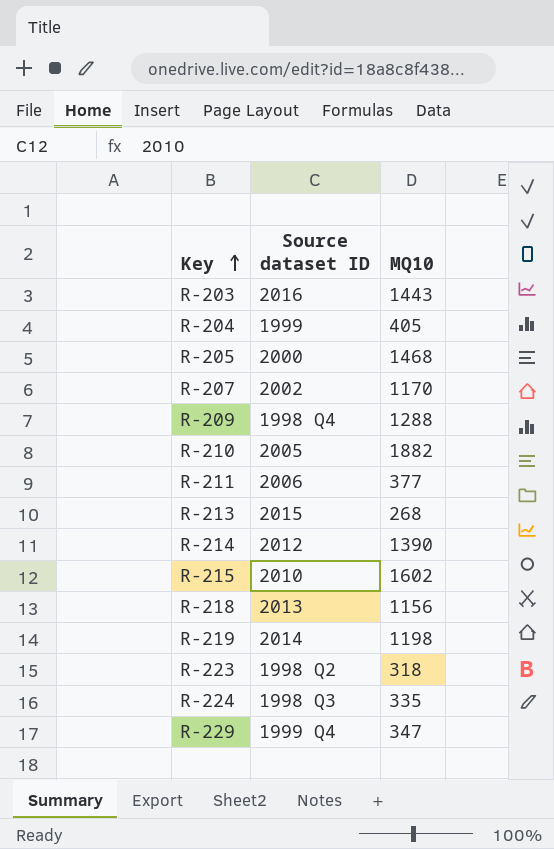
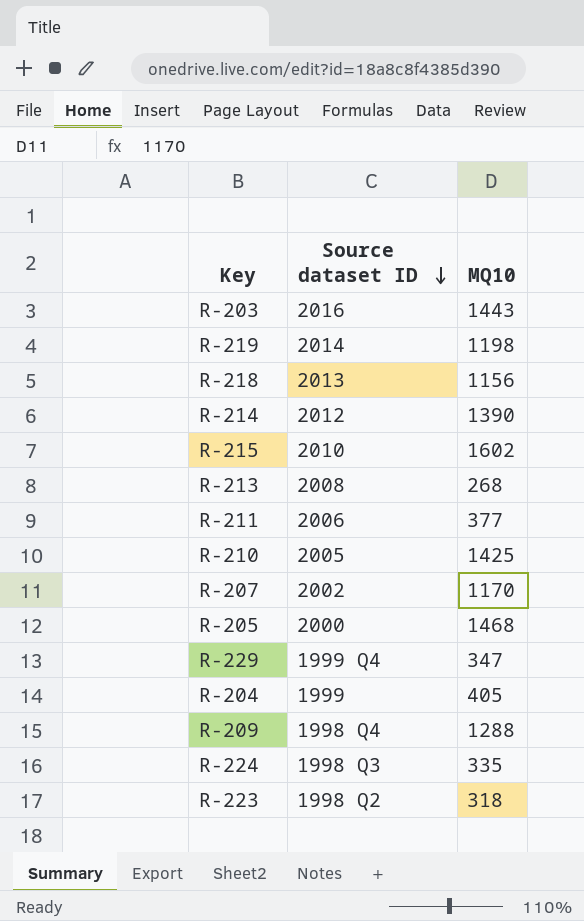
row order: Key ascending -> Source dataset ID descending
R-213 | Source dataset ID: 2015 -> 2008
R-210 | MQ10: 1882 -> 1425

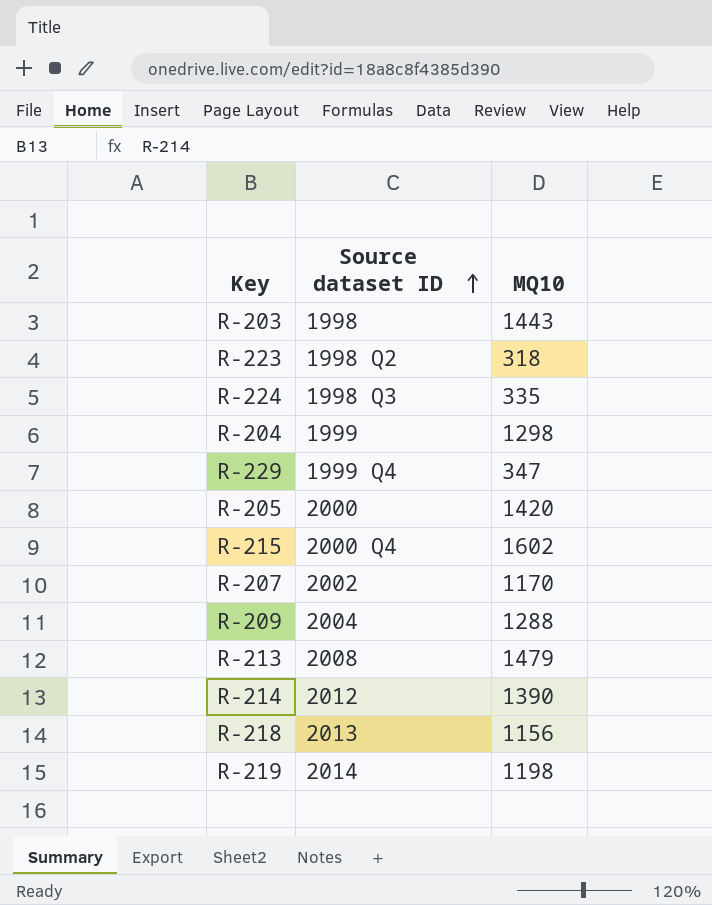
row order: Source dataset ID descending -> Source dataset ID ascending
row R-211: 2006 | 377 -> none
row R-210: 2005 | 1425 -> none
R-203 | Source dataset ID: 2016 -> 1998
R-204 | MQ10: 405 -> 1298
R-205 | MQ10: 1468 -> 1420
R-215 | Source dataset ID: 2010 -> 2000 Q4
R-209 | Source dataset ID: 1998 Q4 -> 2004
R-213 | MQ10: 268 -> 1479

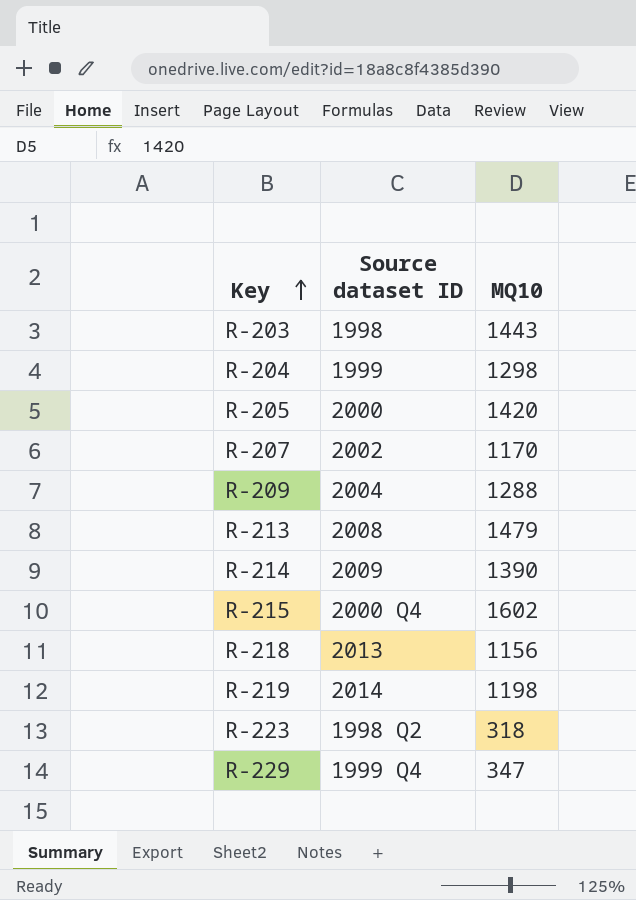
row order: Source dataset ID ascending -> Key ascending
row R-224: 1998 Q3 | 335 -> none
R-214 | Source dataset ID: 2012 -> 2009

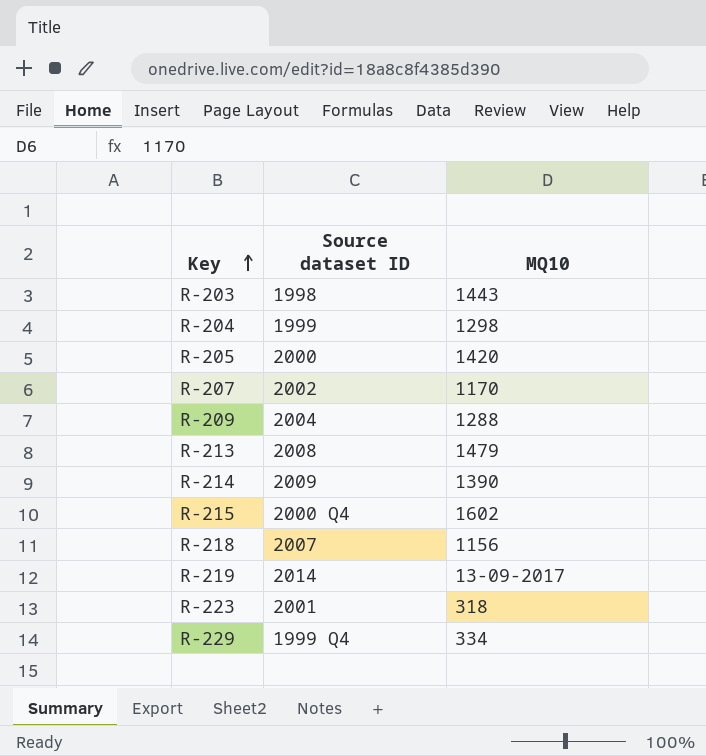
R-218 | Source dataset ID: 2013 -> 2007
R-219 | MQ10: 1198 -> 13-09-2017
R-223 | Source dataset ID: 1998 Q2 -> 2001
R-229 | MQ10: 347 -> 334

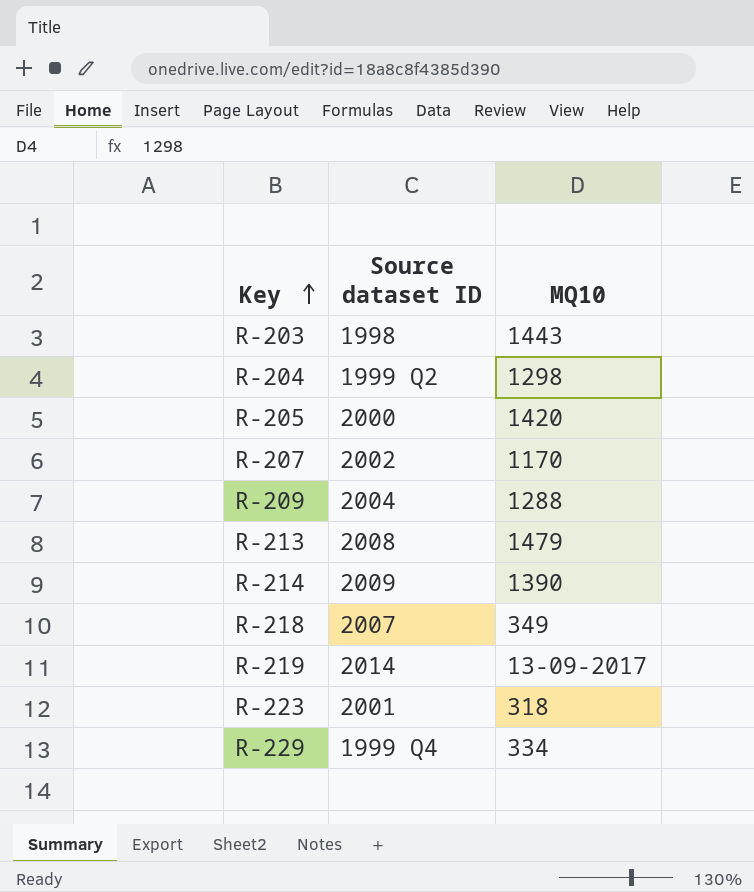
row R-215: 2000 Q4 | 1602 -> none
R-204 | Source dataset ID: 1999 -> 1999 Q2
R-218 | MQ10: 1156 -> 349

